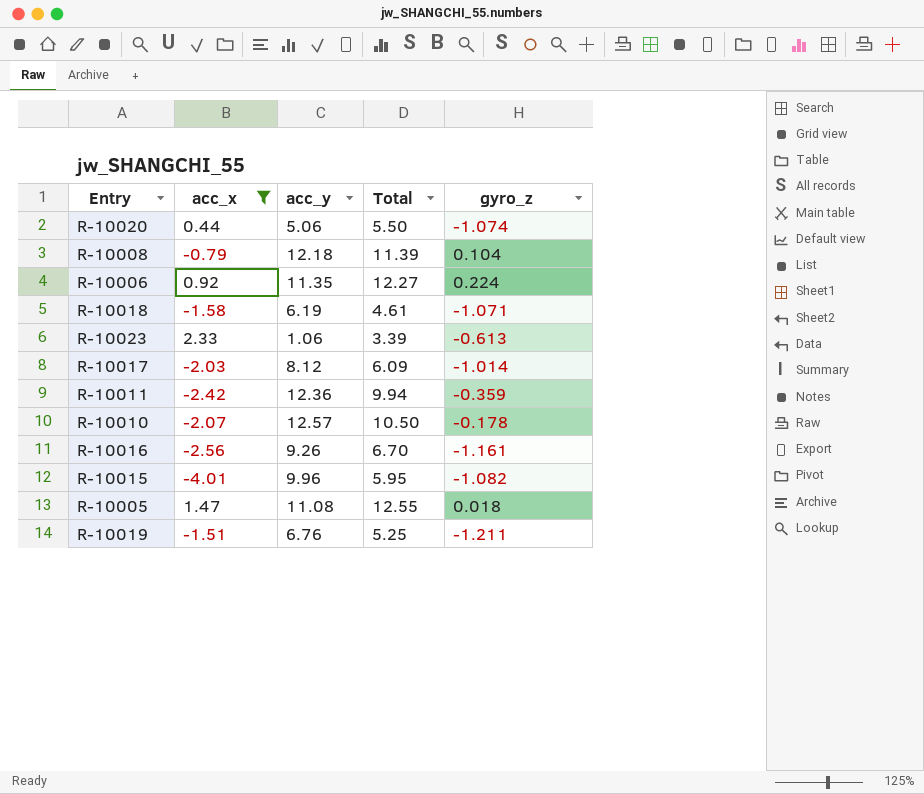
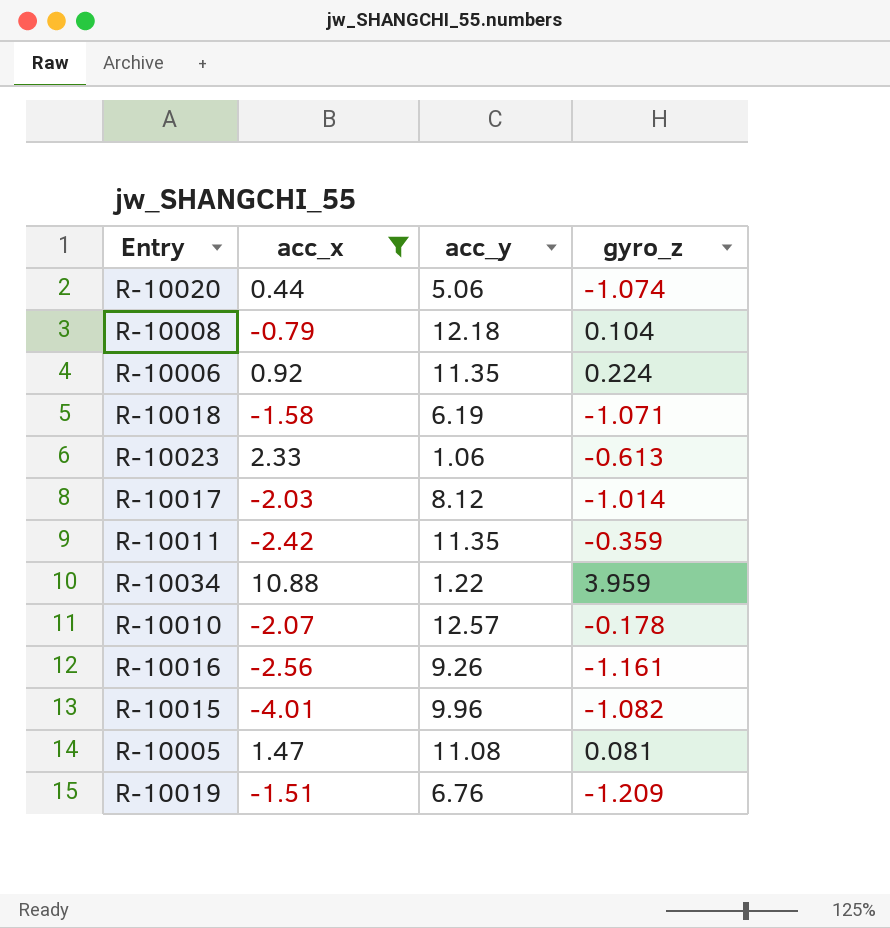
column Total | formula: [acc_x] + [acc_y] -> none
R-10011 | acc_y: 12.36 -> 11.35
row R-10034: none -> 10.88 | 1.22 | 3.959
R-10005 | gyro_z: 0.018 -> 0.081
R-10019 | gyro_z: -1.211 -> -1.209

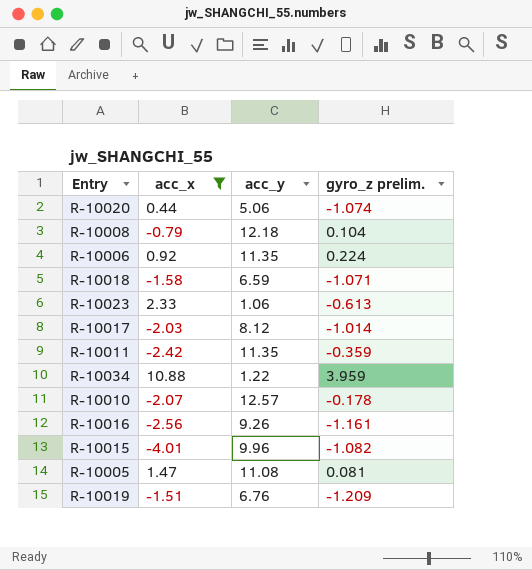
column name: gyro_z -> gyro_z prelim.
R-10018 | acc_y: 6.19 -> 6.59

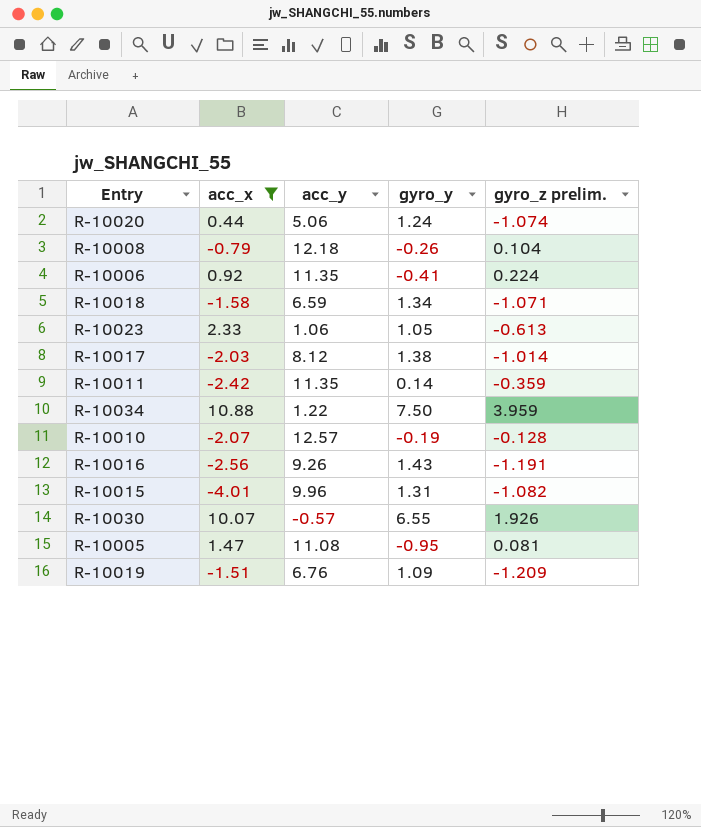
column gyro_y | position: none -> 4
R-10010 | gyro_z prelim.: -0.178 -> -0.128
R-10016 | gyro_z prelim.: -1.161 -> -1.191
row R-10030: none -> 10.07 | -0.57 | 6.55 | 1.926

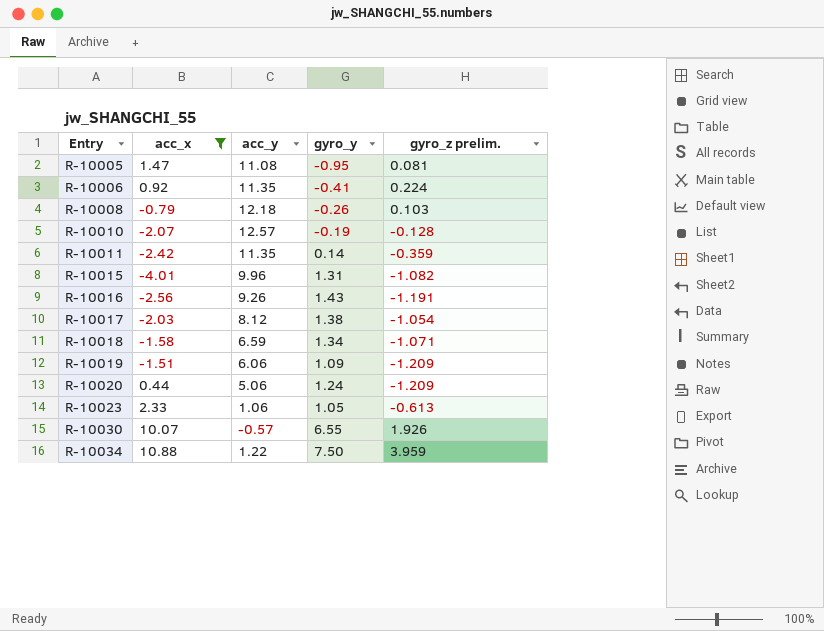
row order: none -> Entry ascending
R-10008 | gyro_z prelim.: 0.104 -> 0.103
R-10017 | gyro_z prelim.: -1.014 -> -1.054
R-10019 | acc_y: 6.76 -> 6.06
R-10020 | gyro_z prelim.: -1.074 -> -1.209

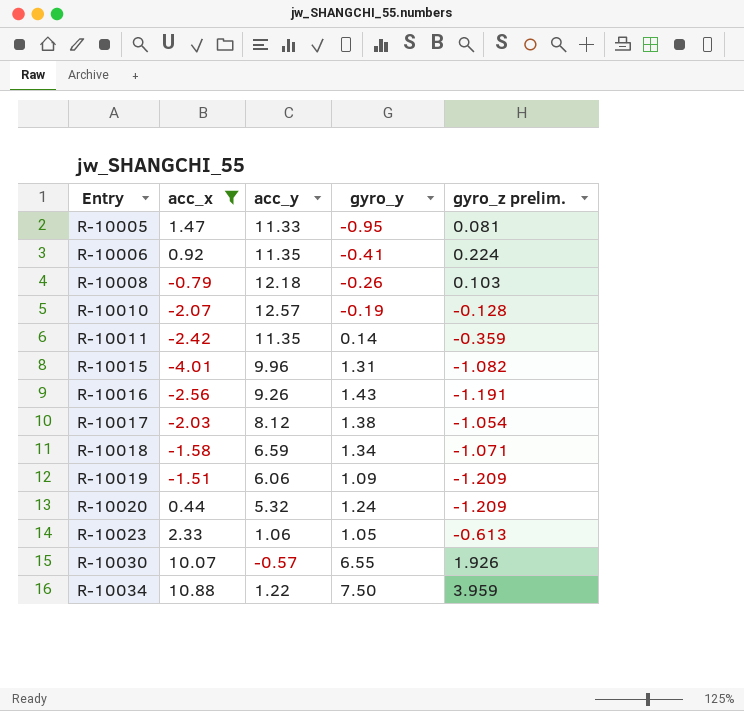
R-10005 | acc_y: 11.08 -> 11.33
R-10020 | acc_y: 5.06 -> 5.32

